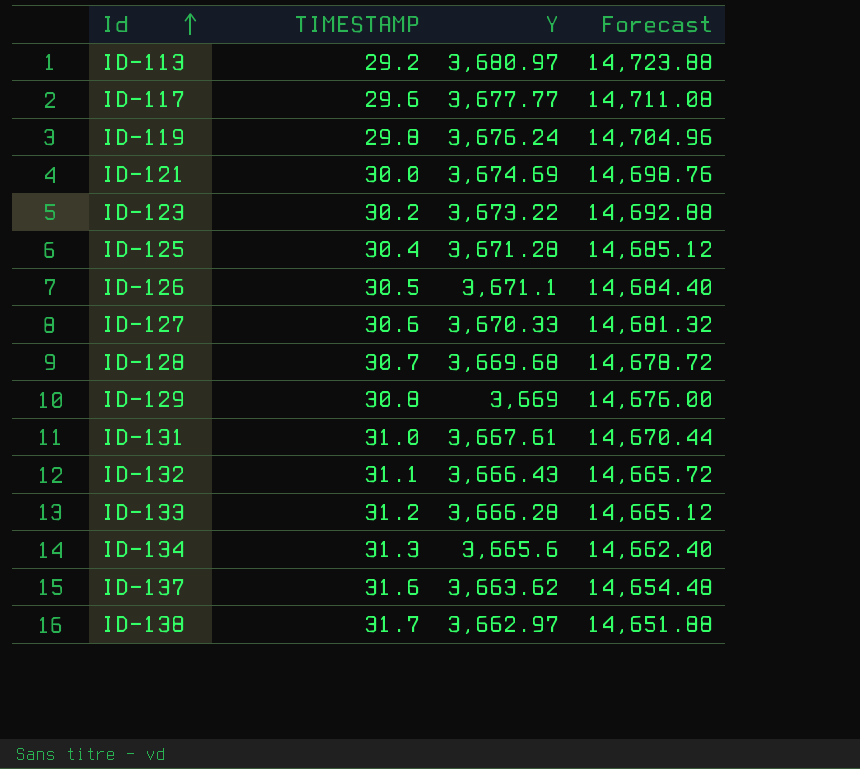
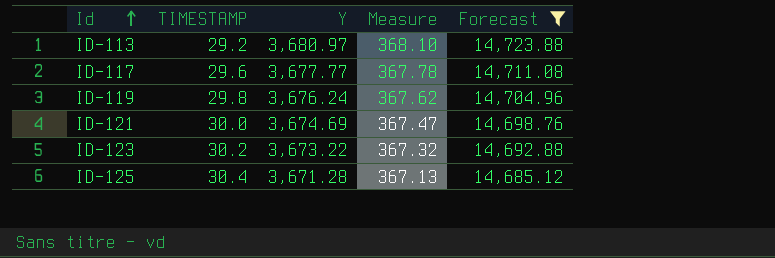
filter: none -> Forecast >= 14,685.12
column Measure | formula: none -> [Y] * 0.1

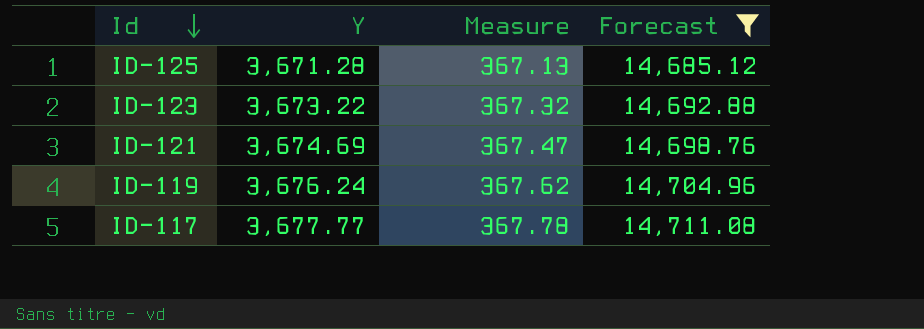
row order: Id ascending -> Id descending
column TIMESTAMP | position: 2 -> none
row ID-113: 29.2 | 3,680.97 | 368.10 | 14,723.88 -> none

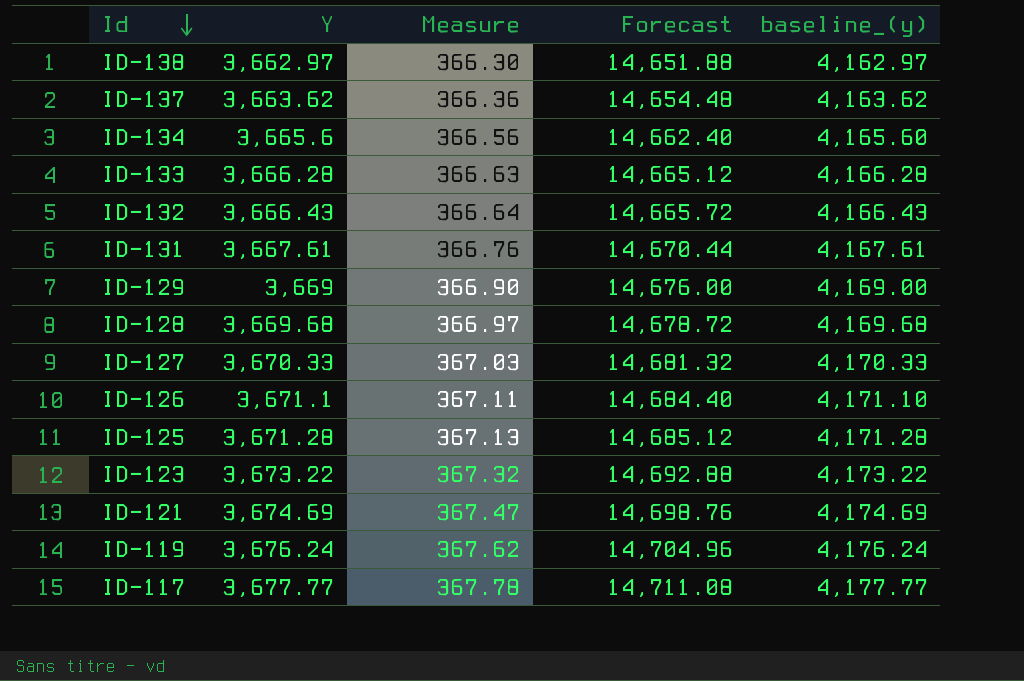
filter: Forecast >= 14,685.12 -> none
column baseline_(y) | formula: none -> [Y] + 500

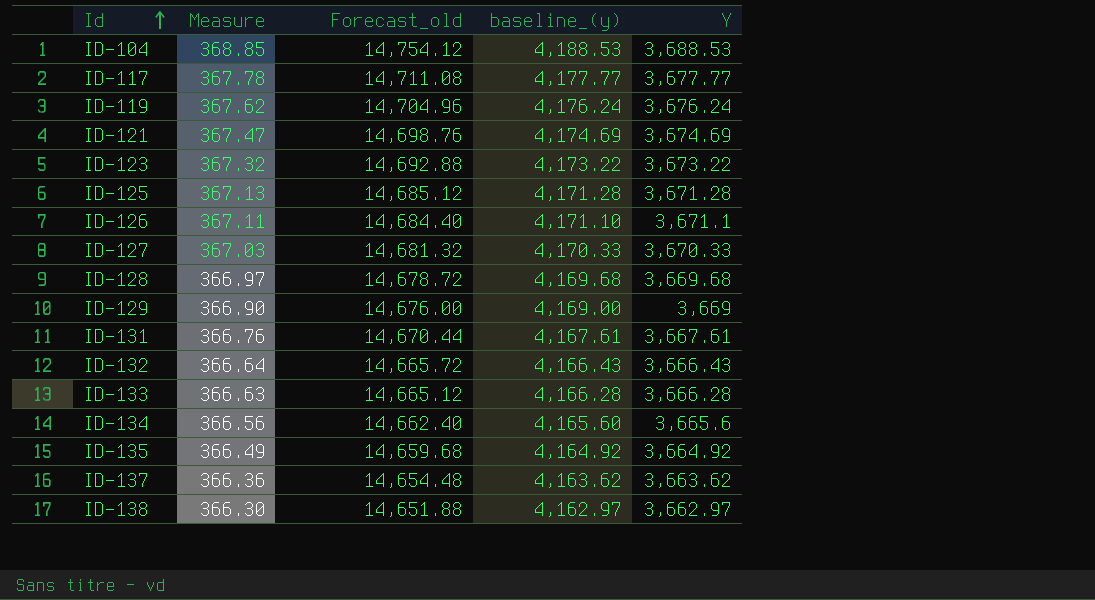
row order: Id descending -> Id ascending
column name: Forecast -> Forecast_old
column Y | position: 2 -> 5
row ID-104: none -> 368.85 | 14,754.12 | 4,188.53 | 3,688.53
row ID-135: none -> 366.49 | 14,659.68 | 4,164.92 | 3,664.92

